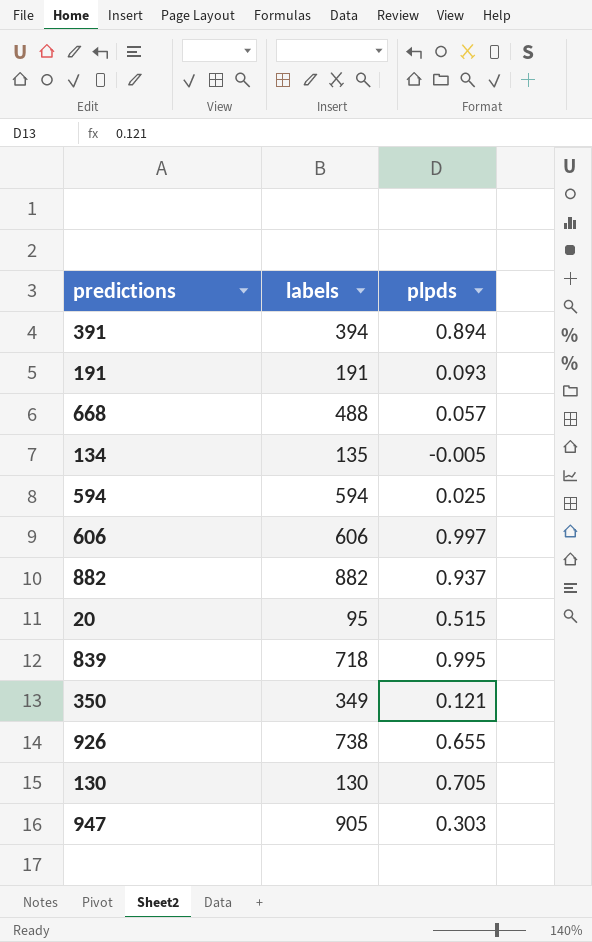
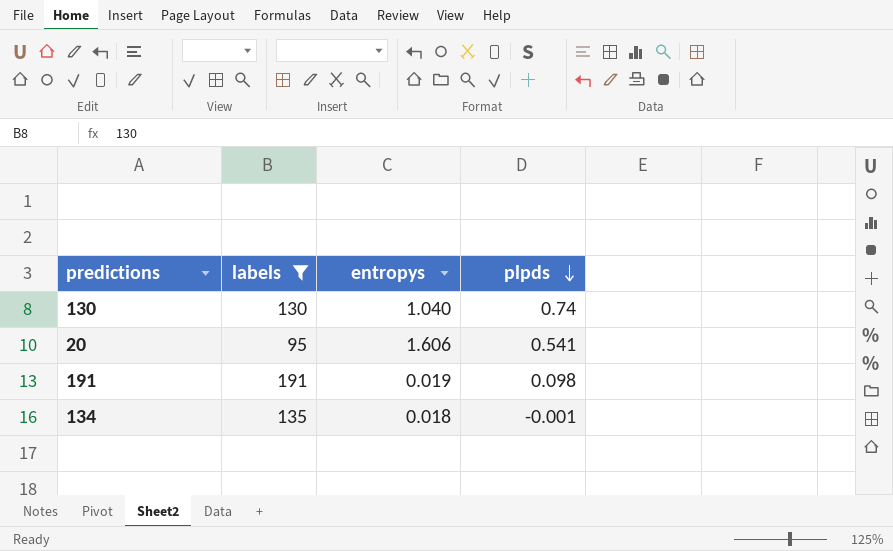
filter: none -> labels <= 191
row order: none -> plpds descending
column entropys | position: none -> 3
130 | plpds: 0.705 -> 0.74
20 | plpds: 0.515 -> 0.541
191 | plpds: 0.093 -> 0.098
134 | plpds: -0.005 -> -0.001

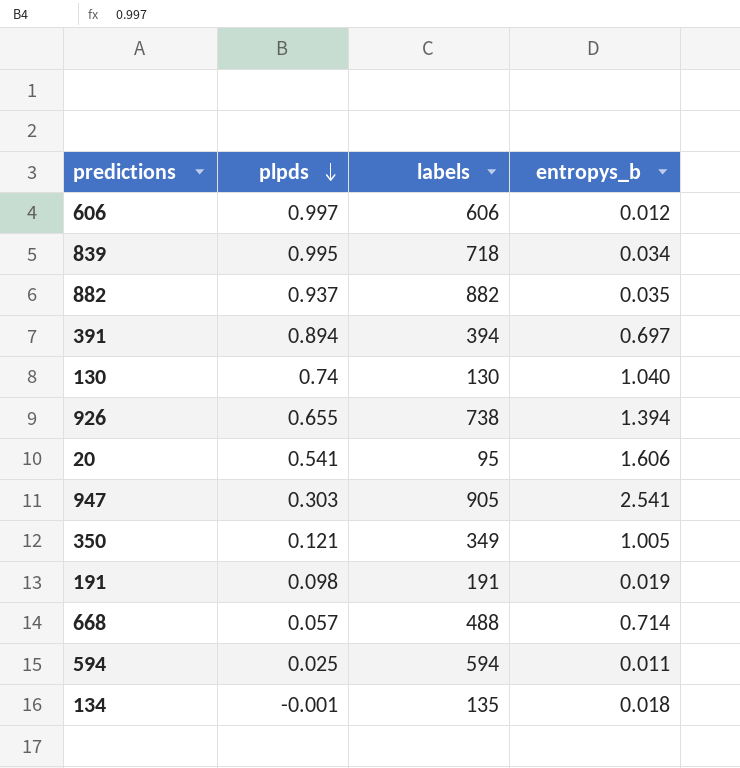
filter: labels <= 191 -> none
column plpds | position: 4 -> 2
column name: entropys -> entropys_b

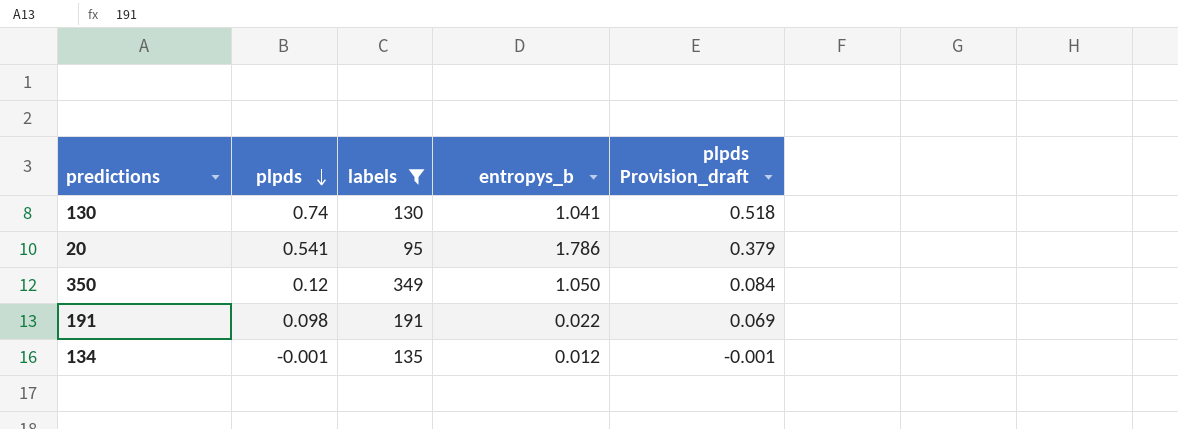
filter: none -> labels <= 349
column plpds Provision_draft | formula: none -> [plpds] * 0.7
130 | entropys_b: 1.040 -> 1.041
20 | entropys_b: 1.606 -> 1.786
350 | plpds: 0.121 -> 0.12
350 | entropys_b: 1.005 -> 1.050
191 | entropys_b: 0.019 -> 0.022
134 | entropys_b: 0.018 -> 0.012

